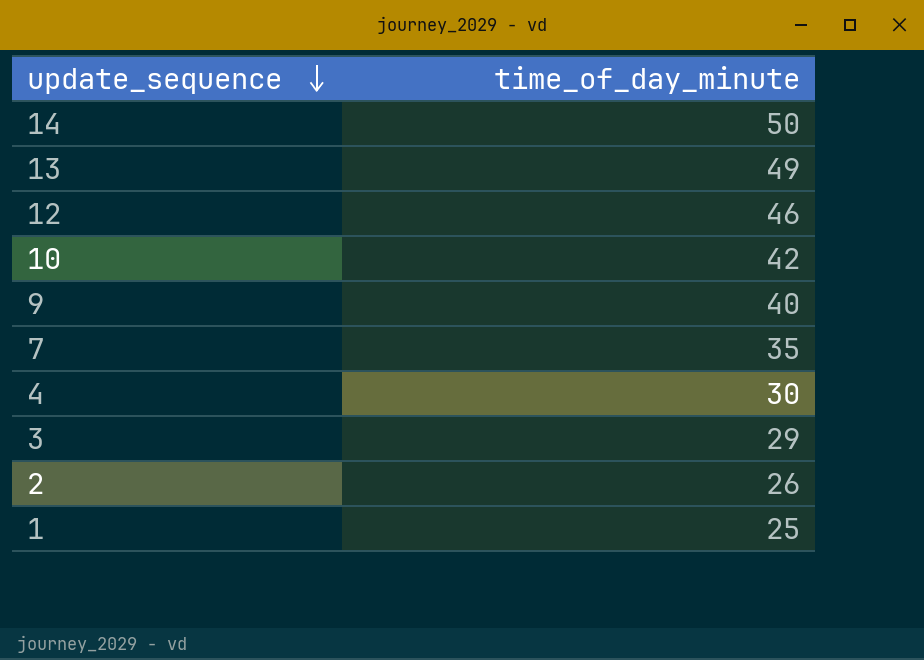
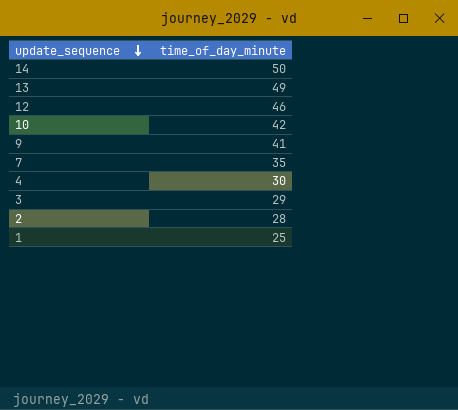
9 | time_of_day_minute: 40 -> 41
2 | time_of_day_minute: 26 -> 28

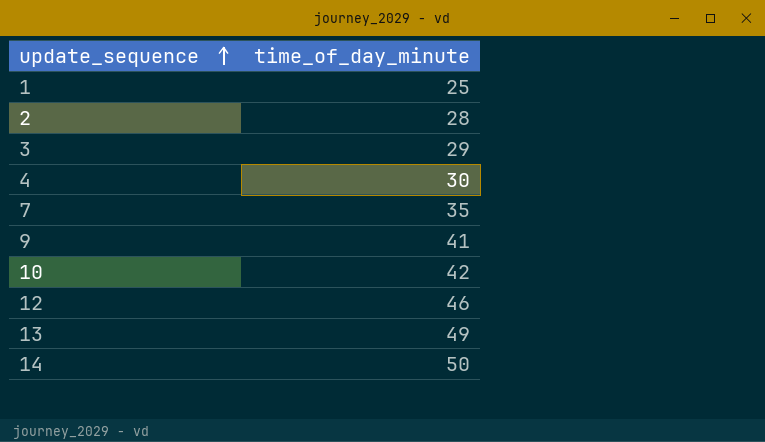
row order: update_sequence descending -> update_sequence ascending

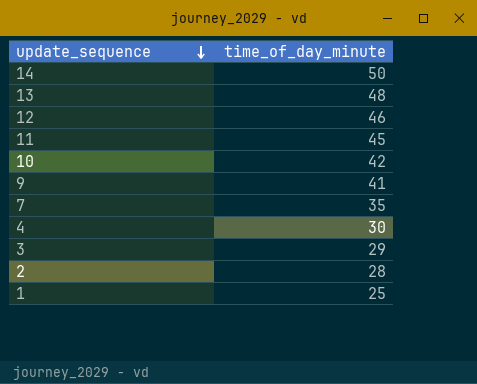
row order: update_sequence ascending -> update_sequence descending
13 | time_of_day_minute: 49 -> 48
row 11: none -> 45

